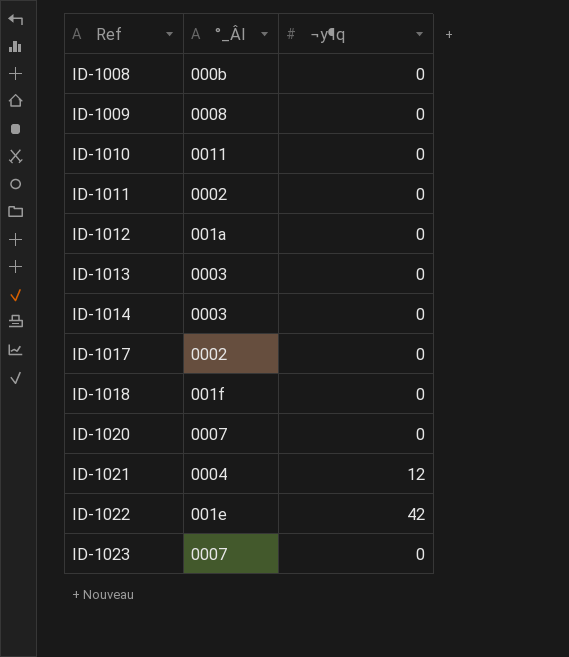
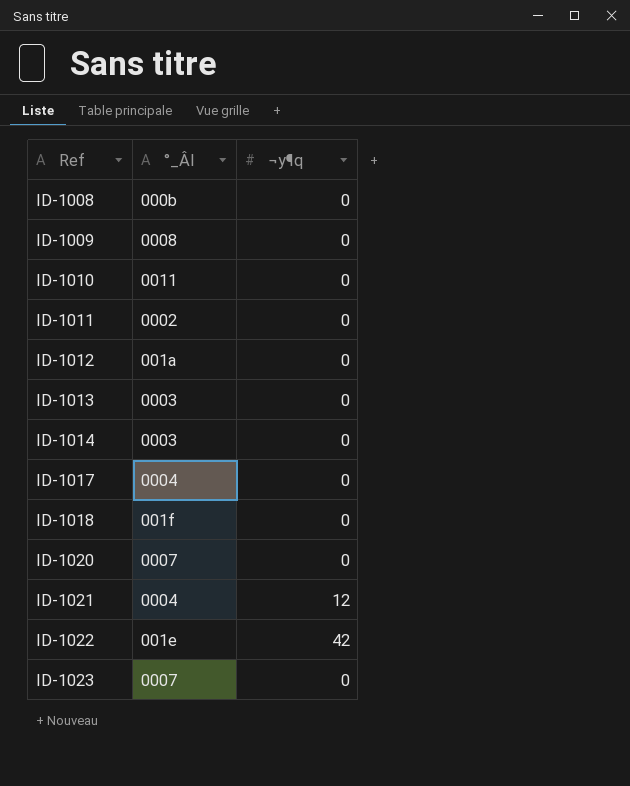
ID-1017 | °_ÂI: 0002 -> 0004

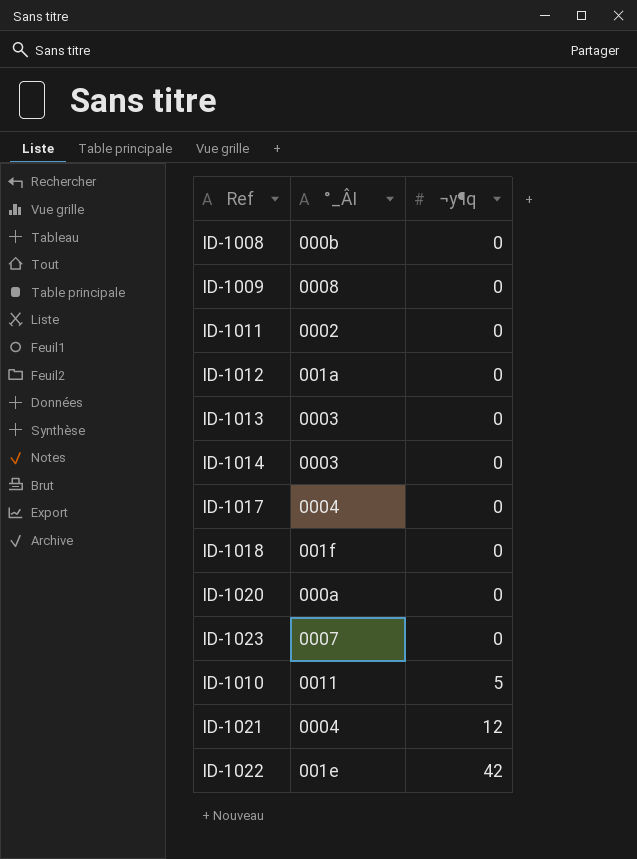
row order: Ref ascending -> ¬y¶q ascending
ID-1020 | °_ÂI: 0007 -> 000a
ID-1010 | ¬y¶q: 0 -> 5

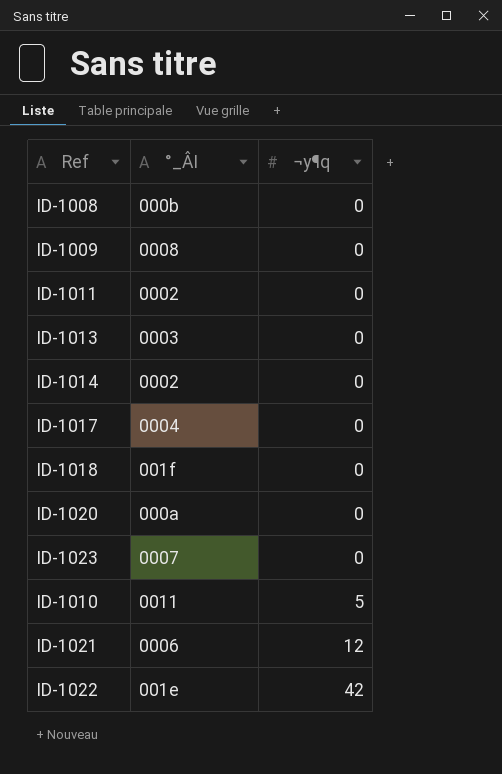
row ID-1012: 001a | 0 -> none
ID-1014 | °_ÂI: 0003 -> 0002
ID-1021 | °_ÂI: 0004 -> 0006

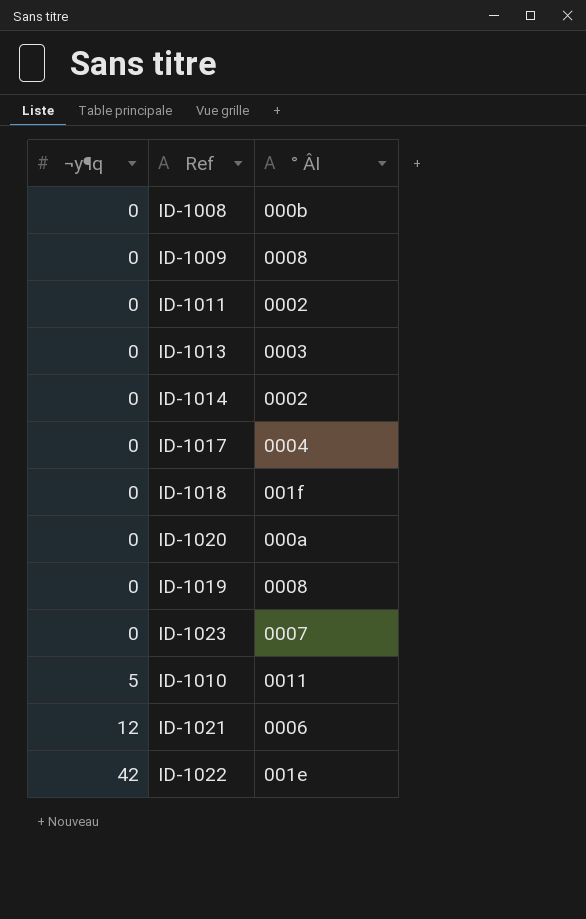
column ¬y¶q | position: 3 -> 1
column name: °_ÂI -> ° ÂI
row ID-1019: none -> 0 | 0008

